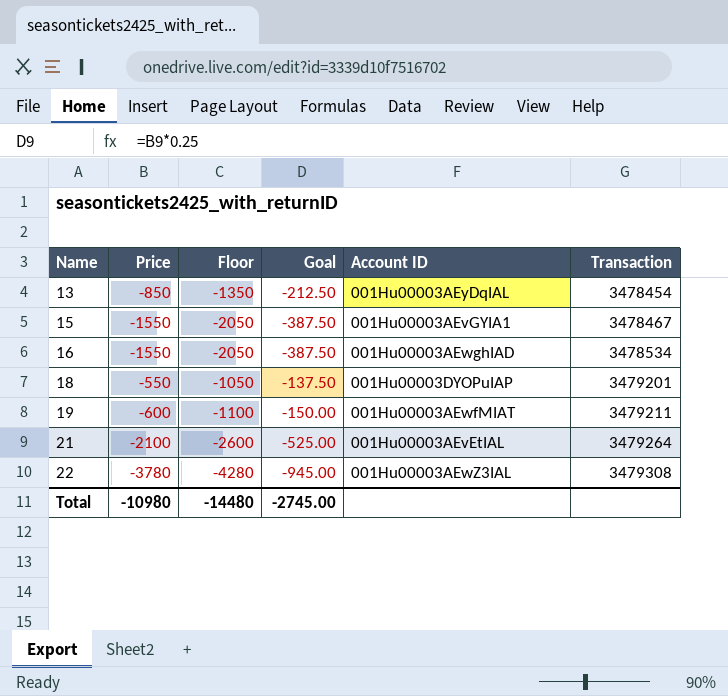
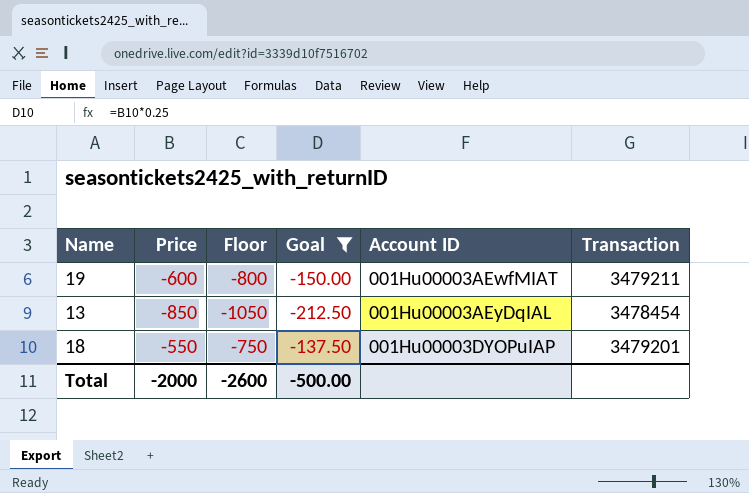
filter: none -> Goal >= -212.50
row order: Name ascending -> Account ID ascending
column Floor | formula: [Price] - 500 -> [Price] - 200
Total | Price: -10980 -> -2000
Total | Floor: -14480 -> -2600
Total | Goal: -2745.00 -> -500.00

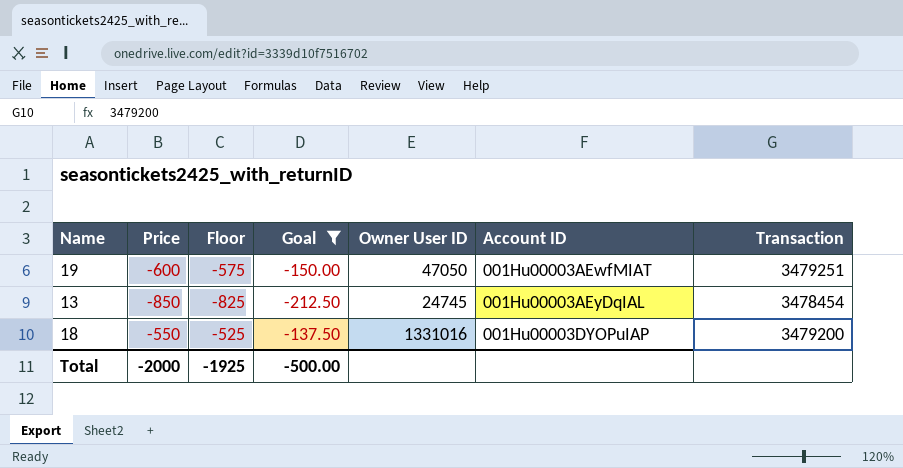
column Floor | formula: [Price] - 200 -> [Price] + 25
column Owner User ID | position: none -> 5
19 | Transaction: 3479211 -> 3479251
18 | Transaction: 3479201 -> 3479200
Total | Floor: -2600 -> -1925

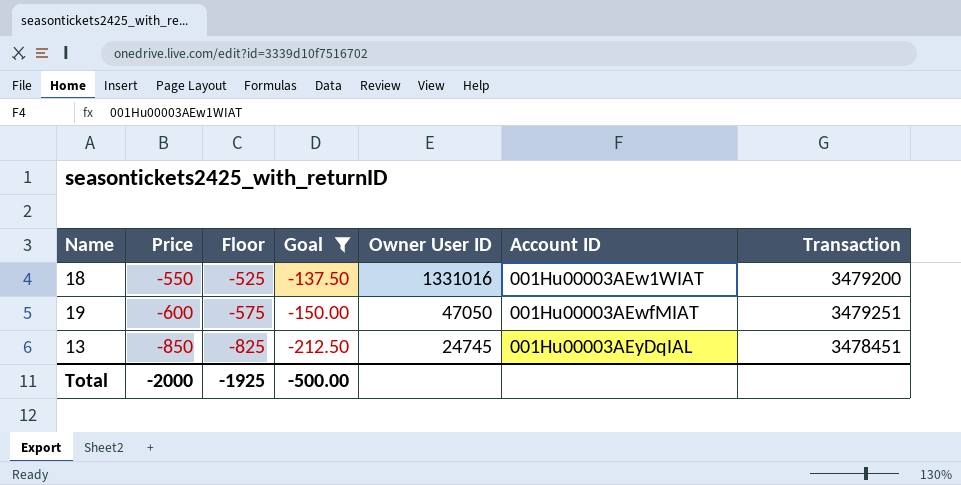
row order: Account ID ascending -> Price descending
18 | Account ID: 001Hu00003DYOPuIAP -> 001Hu00003AEw1WIAT
13 | Transaction: 3478454 -> 3478451

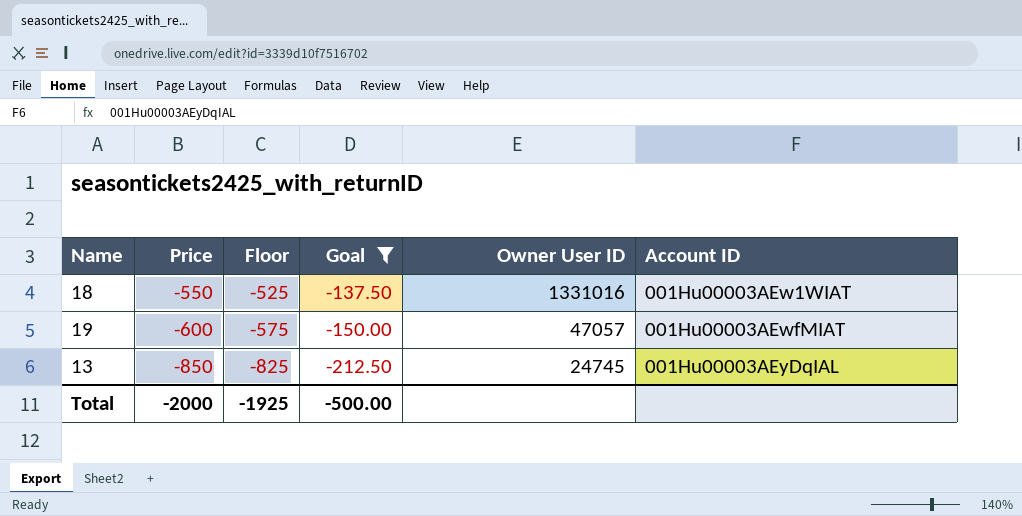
column Transaction | position: 7 -> none
19 | Owner User ID: 47050 -> 47057

